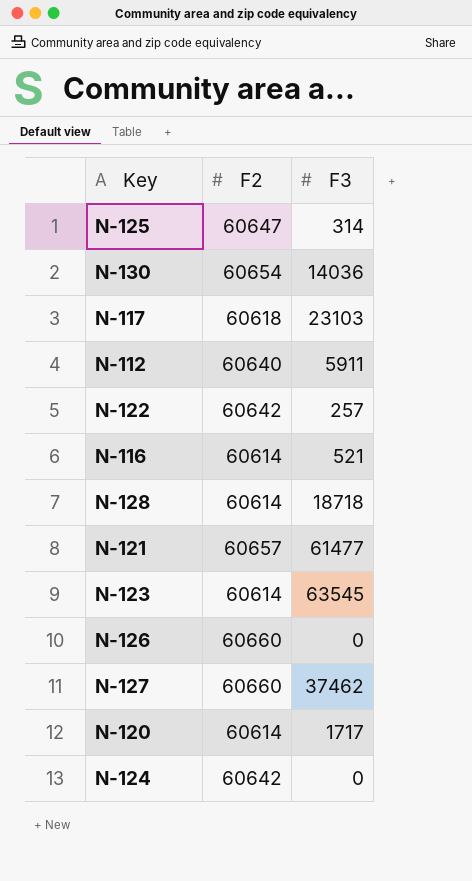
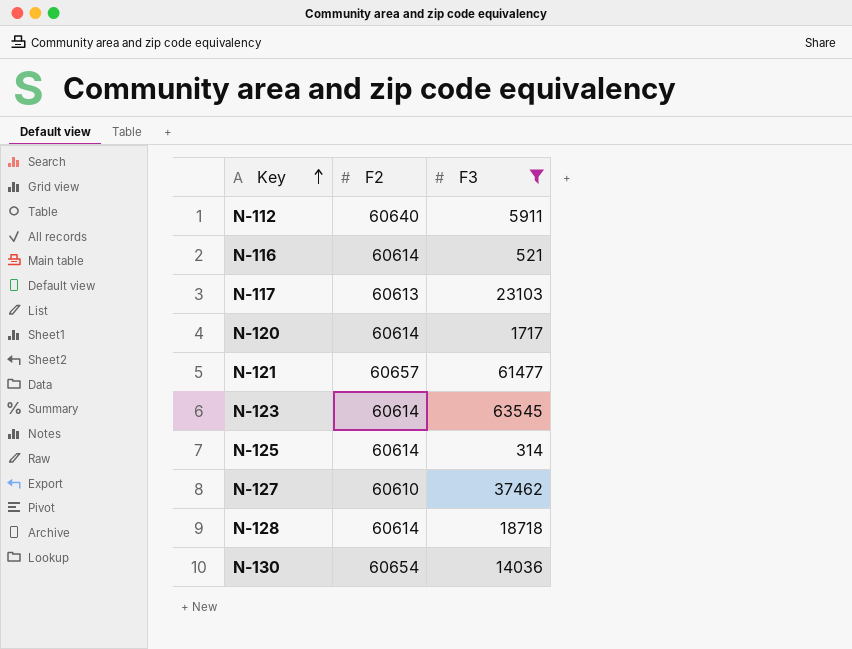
filter: none -> F3 >= 314
row order: none -> Key ascending
N-117 | F2: 60618 -> 60613
N-125 | F2: 60647 -> 60614
N-127 | F2: 60660 -> 60610

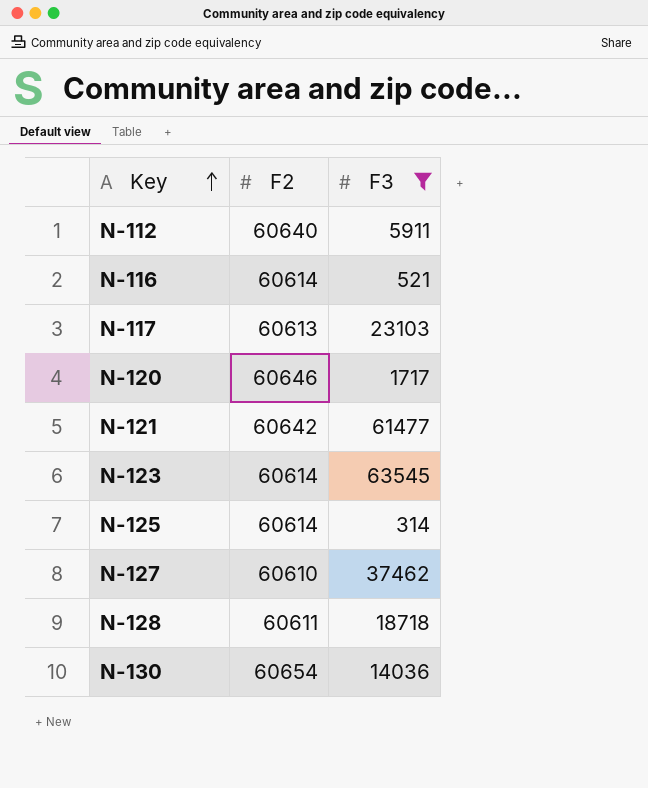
N-120 | F2: 60614 -> 60646
N-121 | F2: 60657 -> 60642
N-128 | F2: 60614 -> 60611

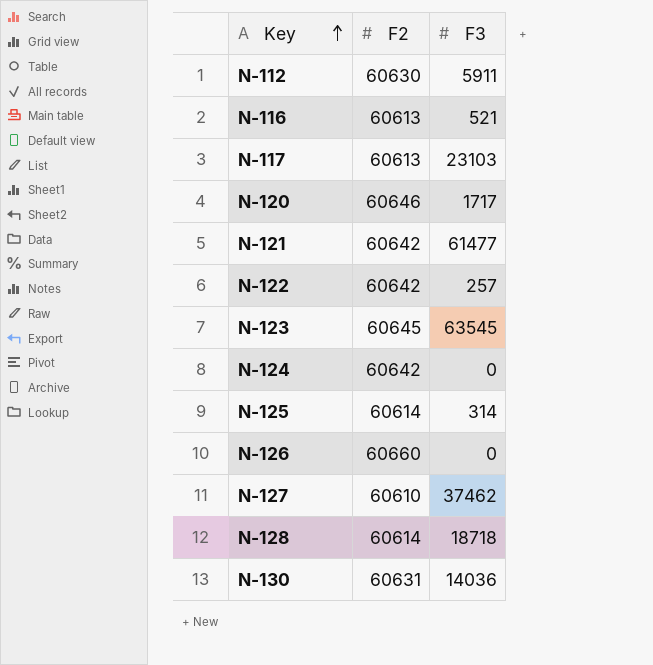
filter: F3 >= 314 -> none
N-112 | F2: 60640 -> 60630
N-116 | F2: 60614 -> 60613
N-123 | F2: 60614 -> 60645
N-128 | F2: 60611 -> 60614
N-130 | F2: 60654 -> 60631

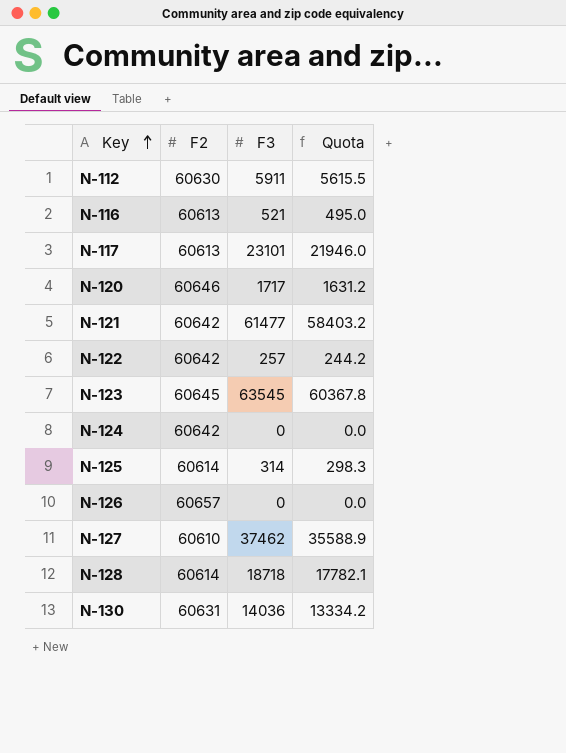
column Quota | formula: none -> [F3] * 0.95
N-117 | F3: 23103 -> 23101
N-126 | F2: 60660 -> 60657

